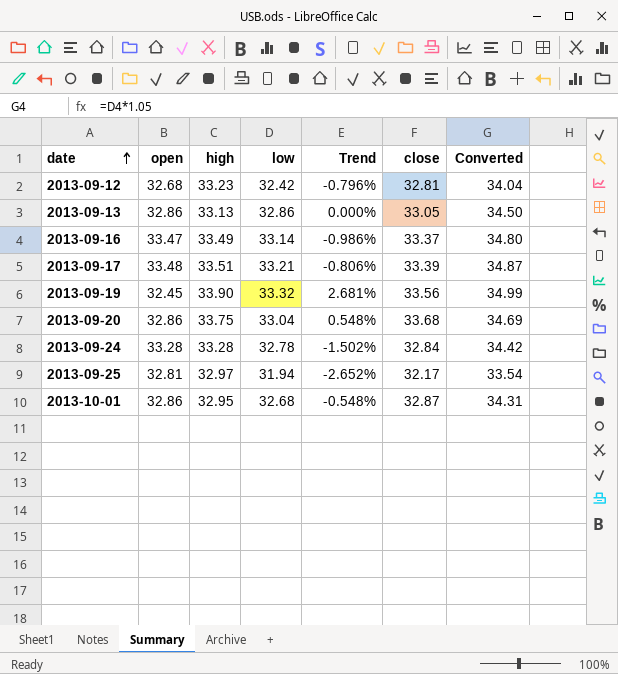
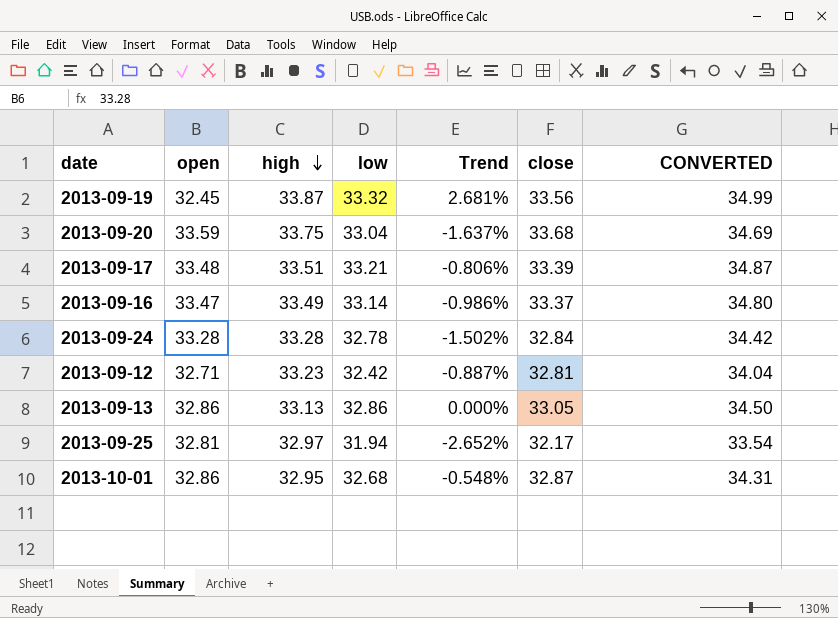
row order: date ascending -> high descending
column name: Converted -> CONVERTED
2013-09-19 | high: 33.90 -> 33.87
2013-09-20 | open: 32.86 -> 33.59
2013-09-20 | Trend: 0.548% -> -1.637%
2013-09-12 | open: 32.68 -> 32.71
2013-09-12 | Trend: -0.796% -> -0.887%

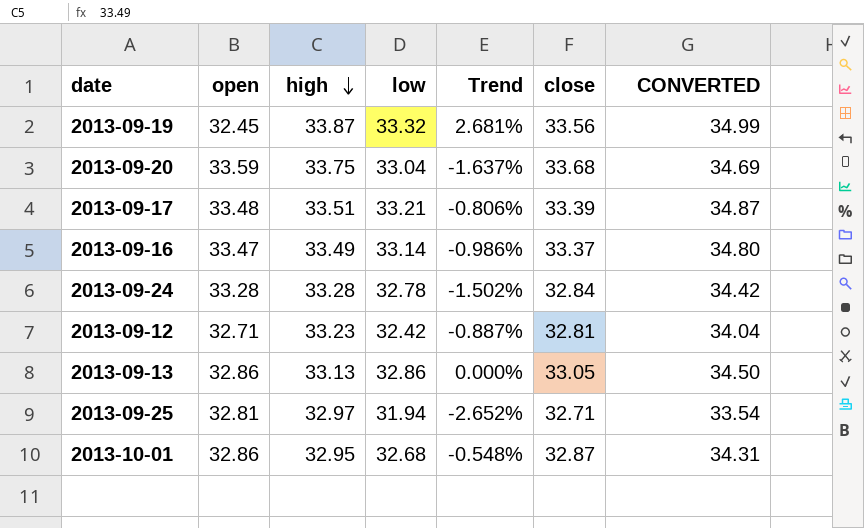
2013-09-25 | close: 32.17 -> 32.71

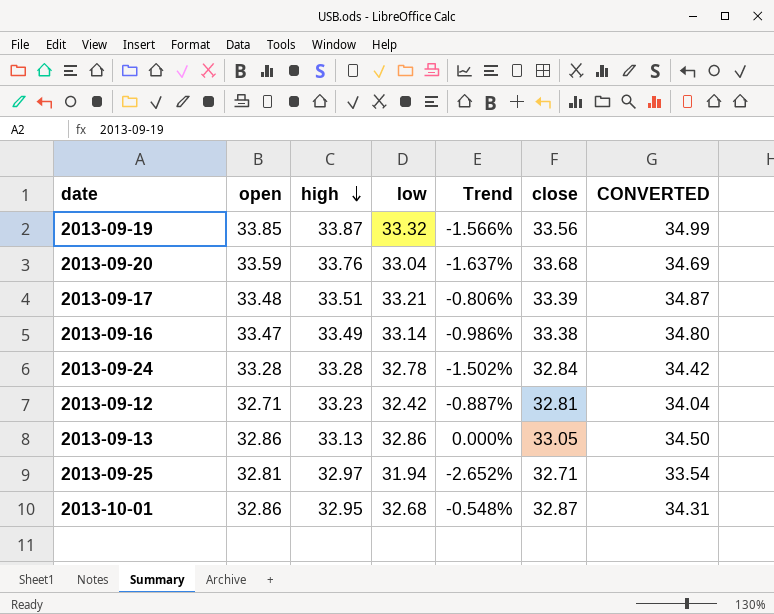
2013-09-19 | open: 32.45 -> 33.85
2013-09-19 | Trend: 2.681% -> -1.566%
2013-09-20 | high: 33.75 -> 33.76
2013-09-16 | close: 33.37 -> 33.38

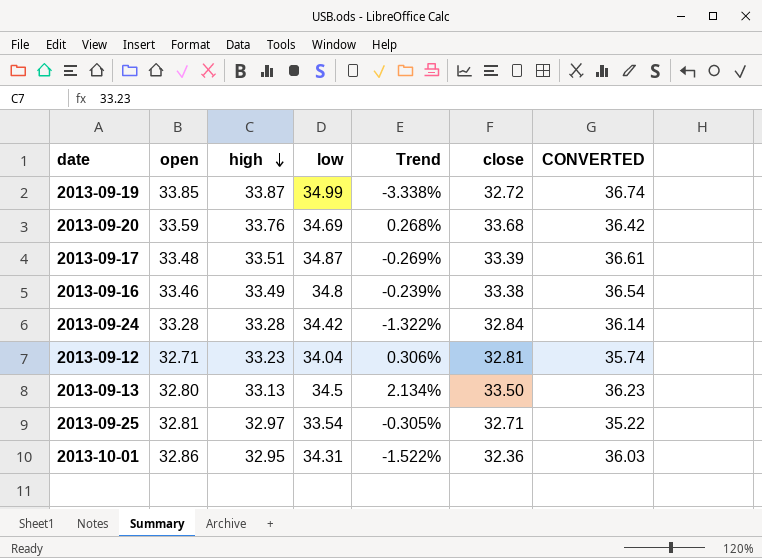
column Trend | formula: ([low] - [open]) / [open] -> ([close] - [open]) / [open]
2013-09-19 | low: 33.32 -> 34.99
2013-09-19 | close: 33.56 -> 32.72
2013-09-19 | CONVERTED: 34.99 -> 36.74
2013-09-20 | low: 33.04 -> 34.69
2013-09-20 | CONVERTED: 34.69 -> 36.42
2013-09-17 | low: 33.21 -> 34.87
2013-09-17 | CONVERTED: 34.87 -> 36.61
2013-09-16 | open: 33.47 -> 33.46
2013-09-16 | low: 33.14 -> 34.8
2013-09-16 | CONVERTED: 34.80 -> 36.54
2013-09-24 | low: 32.78 -> 34.42
2013-09-24 | CONVERTED: 34.42 -> 36.14
2013-09-12 | low: 32.42 -> 34.04
2013-09-12 | CONVERTED: 34.04 -> 35.74
2013-09-13 | open: 32.86 -> 32.80
2013-09-13 | low: 32.86 -> 34.5
2013-09-13 | close: 33.05 -> 33.50
2013-09-13 | CONVERTED: 34.50 -> 36.23
2013-09-25 | low: 31.94 -> 33.54
2013-09-25 | CONVERTED: 33.54 -> 35.22
2013-10-01 | low: 32.68 -> 34.31
2013-10-01 | close: 32.87 -> 32.36
2013-10-01 | CONVERTED: 34.31 -> 36.03

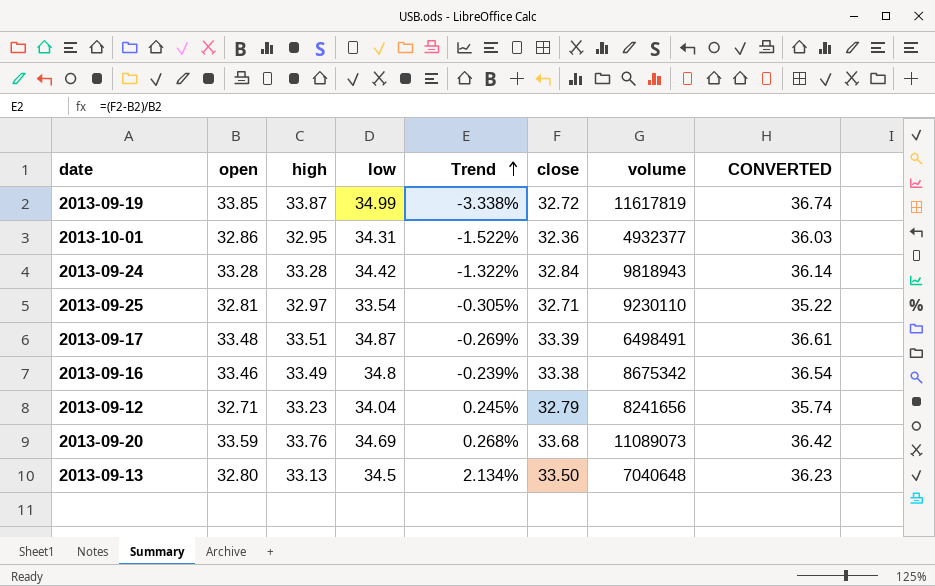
row order: high descending -> Trend ascending
column volume | position: none -> 7
2013-09-12 | Trend: 0.306% -> 0.245%
2013-09-12 | close: 32.81 -> 32.79

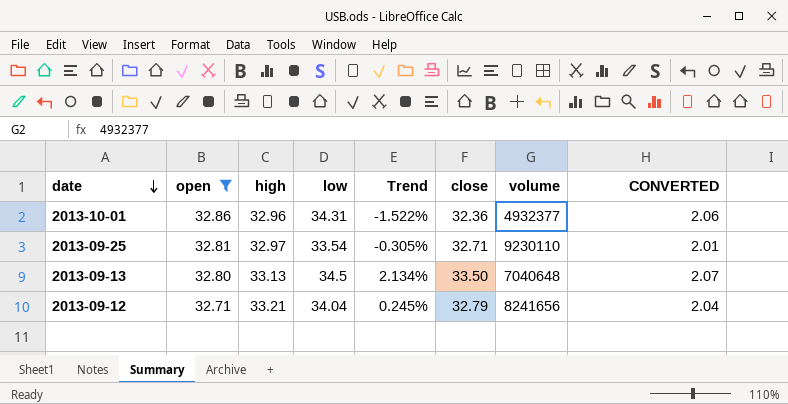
filter: none -> open <= 32.86
row order: Trend ascending -> date descending
column CONVERTED | formula: [low] * 1.05 -> [low] * 0.06
2013-10-01 | high: 32.95 -> 32.96
2013-09-12 | high: 33.23 -> 33.21

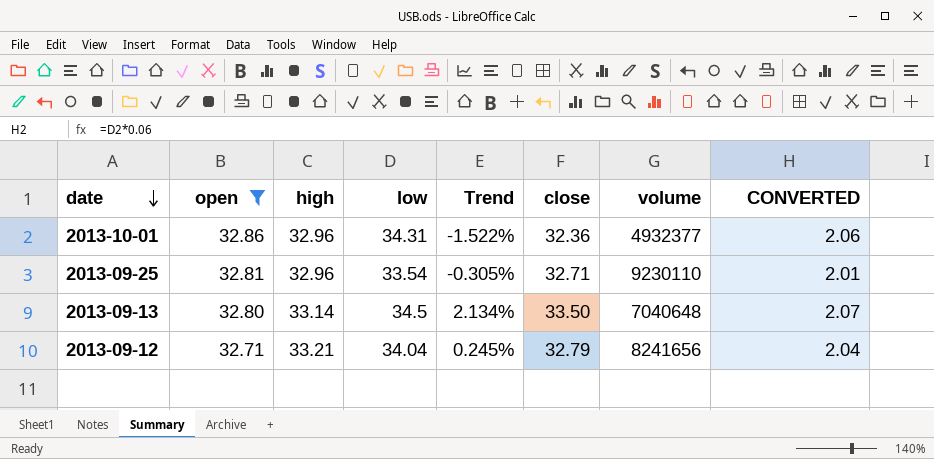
2013-09-25 | high: 32.97 -> 32.96
2013-09-13 | high: 33.13 -> 33.14

